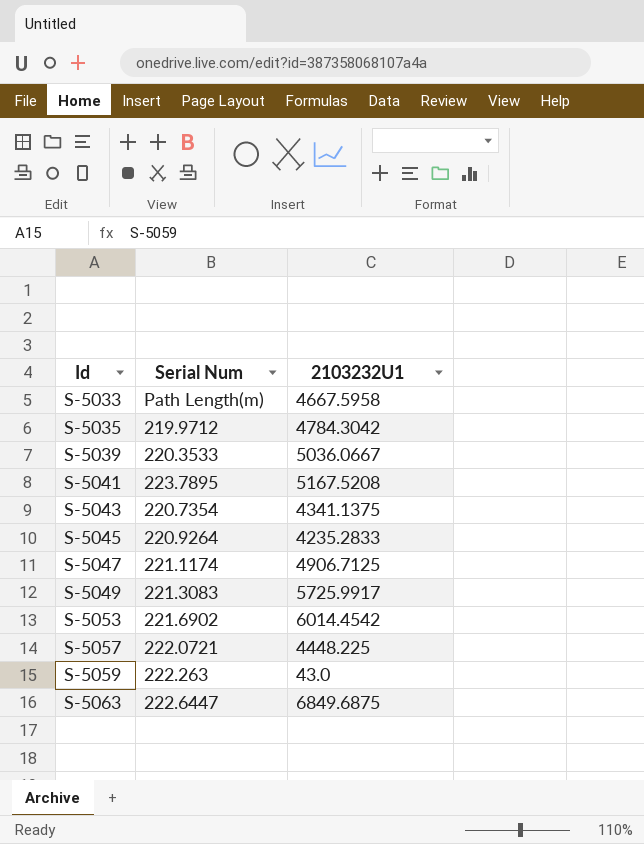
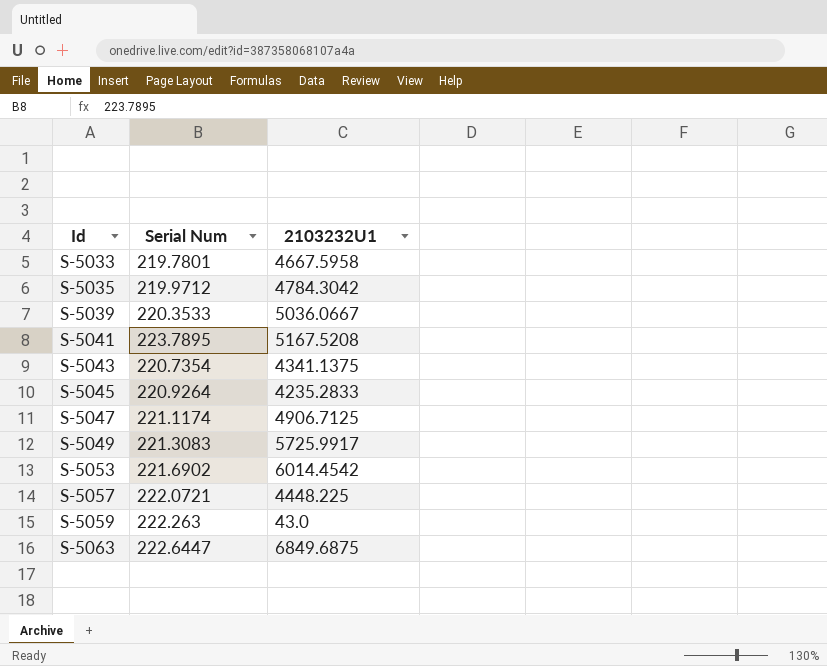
S-5033 | Serial Num: Path Length(m) -> 219.7801

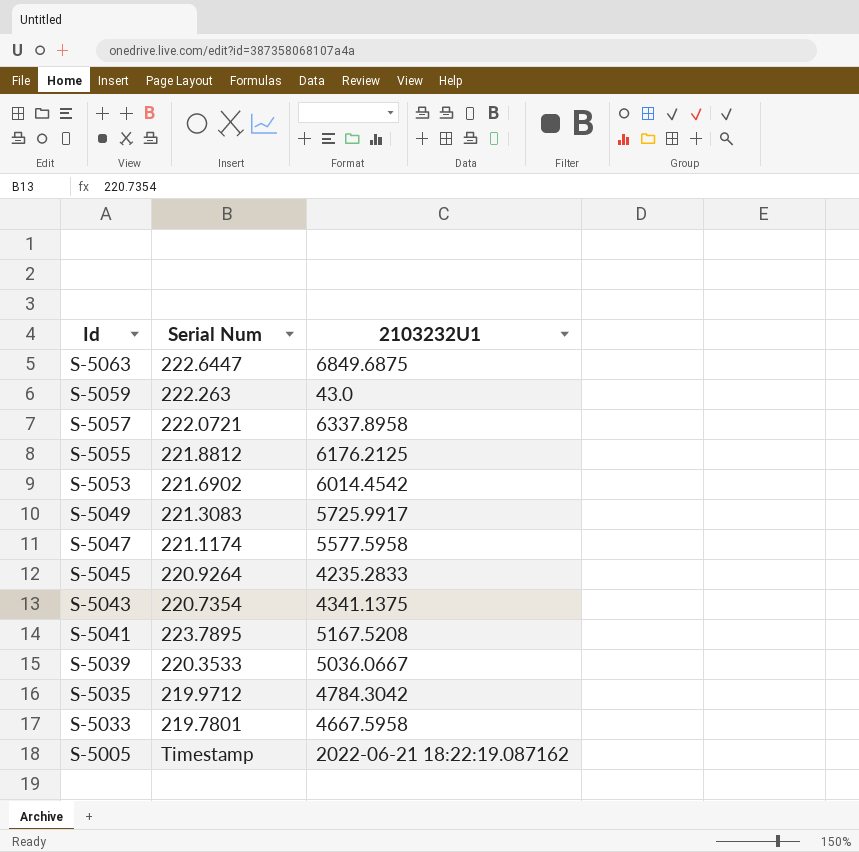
row order: Id ascending -> Id descending
S-5057 | 2103232U1: 4448.225 -> 6337.8958
row S-5055: none -> 221.8812 | 6176.2125
S-5047 | 2103232U1: 4906.7125 -> 5577.5958
row S-5005: none -> Timestamp | 2022-06-21 18:22:19.087162

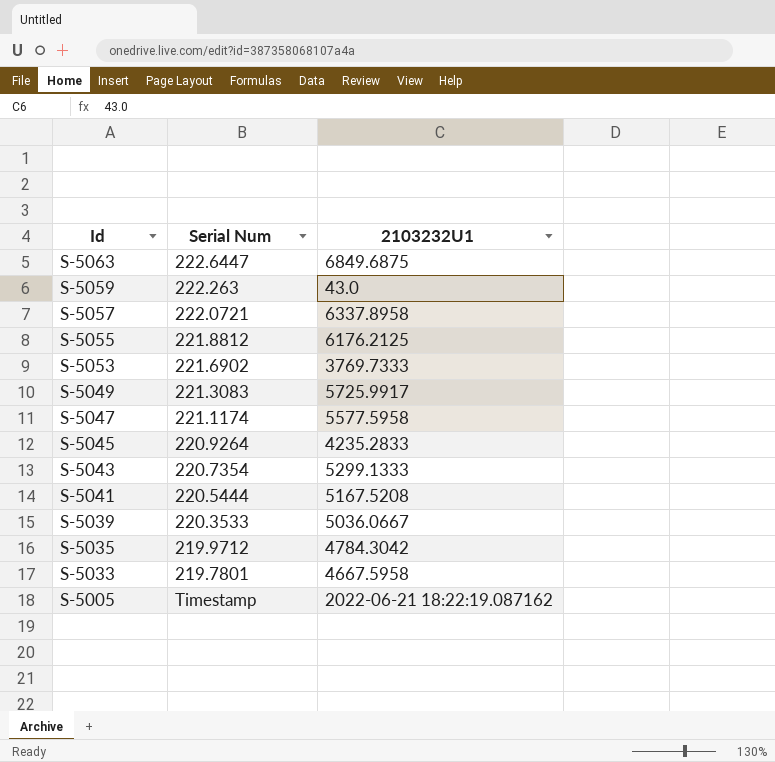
S-5053 | 2103232U1: 6014.4542 -> 3769.7333
S-5043 | 2103232U1: 4341.1375 -> 5299.1333
S-5041 | Serial Num: 223.7895 -> 220.5444

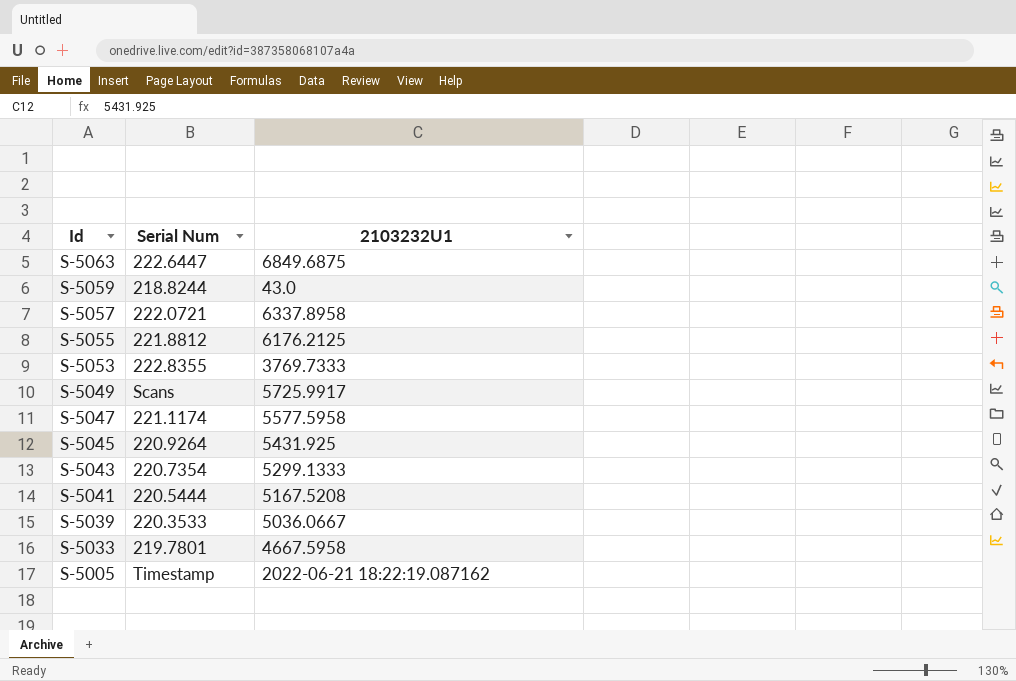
row S-5035: 219.9712 | 4784.3042 -> none
S-5059 | Serial Num: 222.263 -> 218.8244
S-5053 | Serial Num: 221.6902 -> 222.8355
S-5049 | Serial Num: 221.3083 -> Scans
S-5045 | 2103232U1: 4235.2833 -> 5431.925

